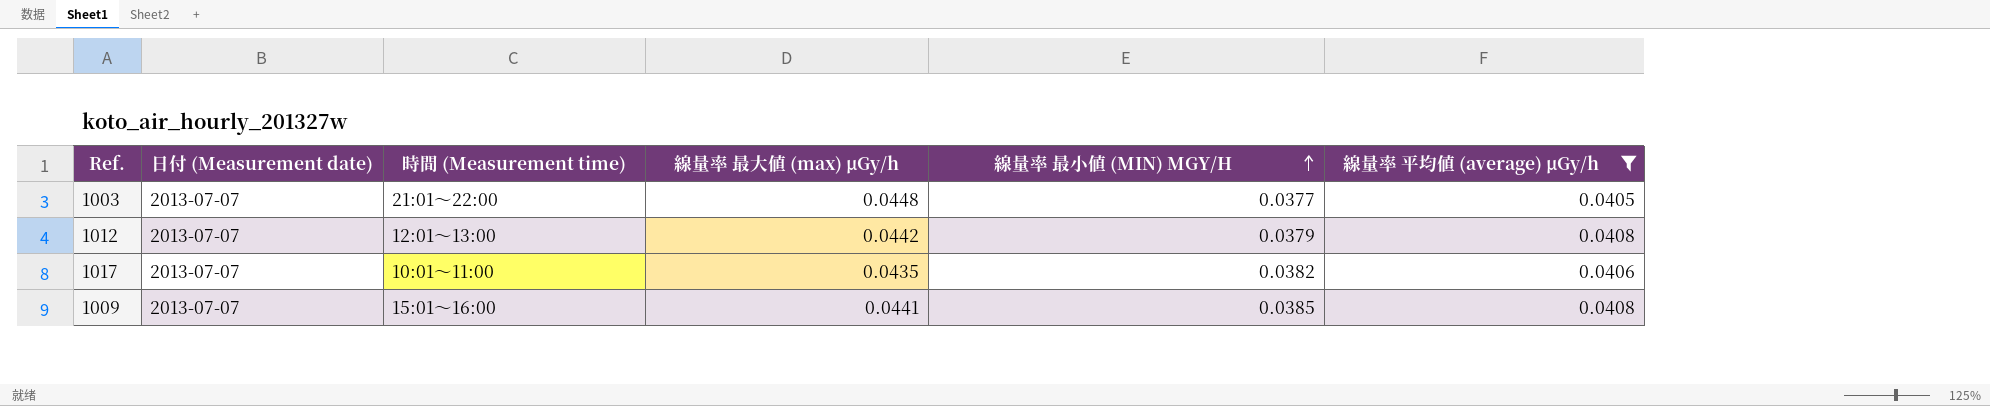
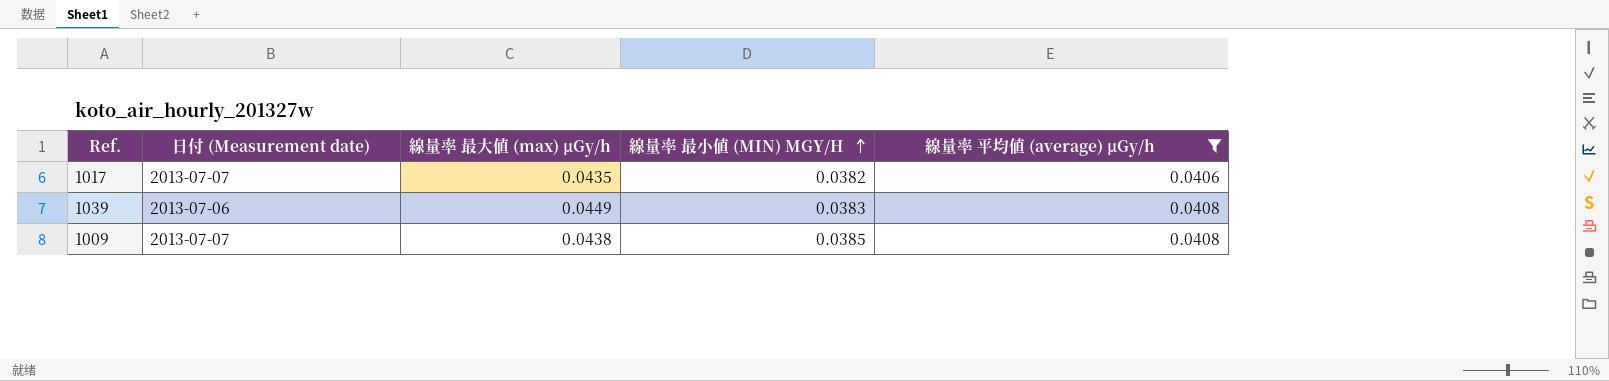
column 時間 (Measurement time) | position: 3 -> none
row 1003: 2013-07-07 | 21:01～22:00 | 0.0448 | 0.0377 | 0.0405 -> none
row 1012: 2013-07-07 | 12:01～13:00 | 0.0442 | 0.0379 | 0.0408 -> none
row 1039: none -> 2013-07-06 | 0.0449 | 0.0383 | 0.0408
1009 | 線量率 最大値 (max) μGy/h: 0.0441 -> 0.0438

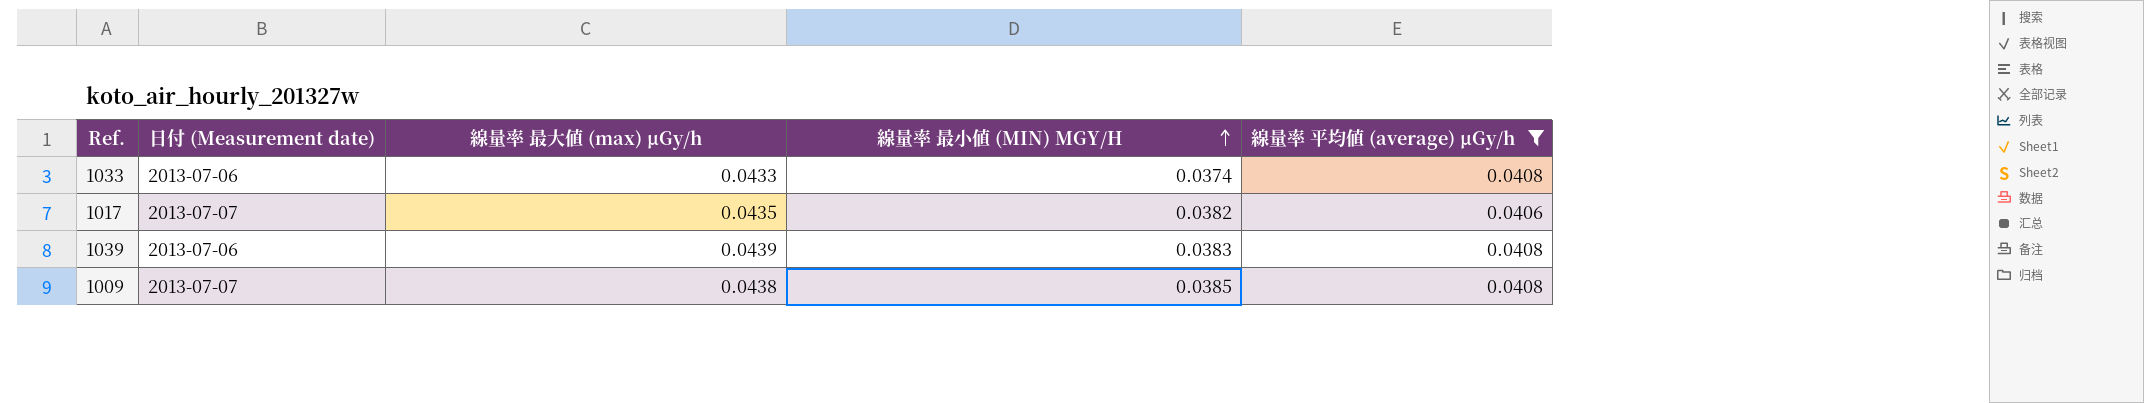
row 1033: none -> 2013-07-06 | 0.0433 | 0.0374 | 0.0408
1039 | 線量率 最大値 (max) μGy/h: 0.0449 -> 0.0439

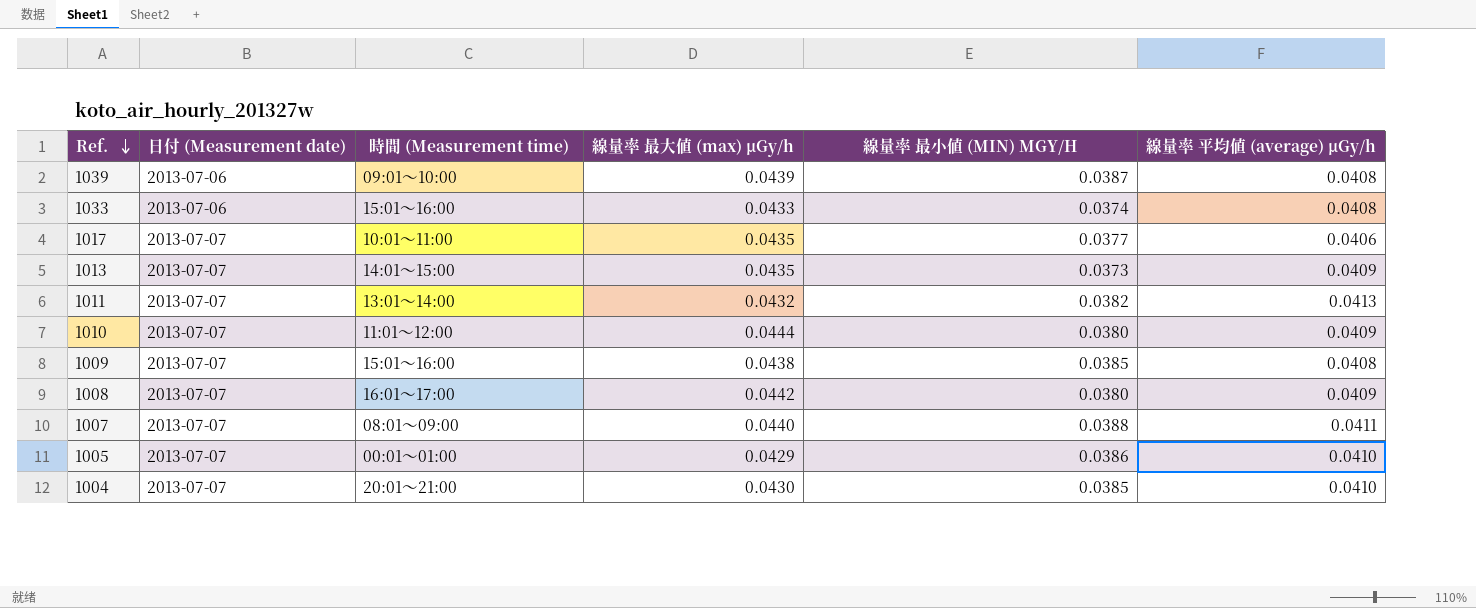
filter: 線量率 平均値 (average) μGy/h <= 0.0408 -> none
row order: 線量率 最小値 (MIN) ΜGY/H ascending -> Ref. descending
column 時間 (Measurement time) | position: none -> 3
1039 | 線量率 最小値 (MIN) ΜGY/H: 0.0383 -> 0.0387
1017 | 線量率 最小値 (MIN) ΜGY/H: 0.0382 -> 0.0377

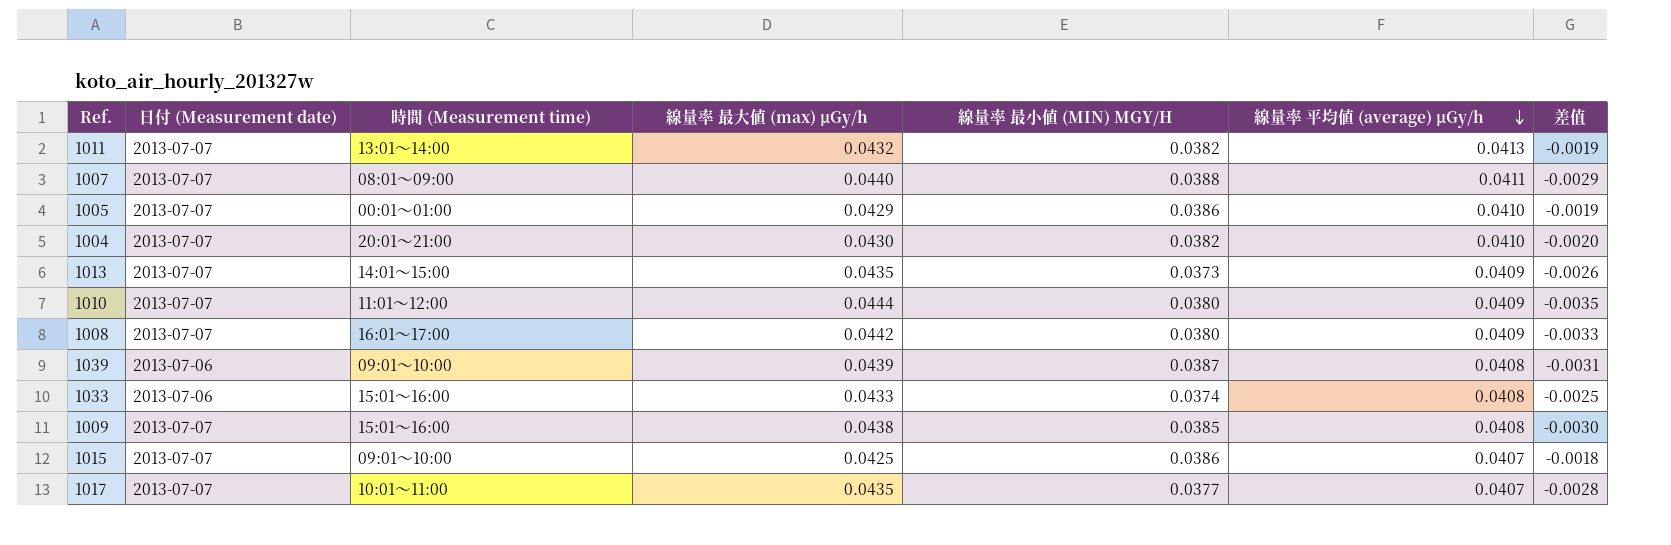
row order: Ref. descending -> 線量率 平均値 (average) μGy/h descending
column 差值 | formula: none -> [線量率 平均値 (average) μGy/h] - [線量率 最大値 (max) μGy/h]
1004 | 線量率 最小値 (MIN) ΜGY/H: 0.0385 -> 0.0382
row 1015: none -> 2013-07-07 | 09:01～10:00 | 0.0425 | 0.0386 | 0.0407 | -0.0018
1017 | 線量率 平均値 (average) μGy/h: 0.0406 -> 0.0407

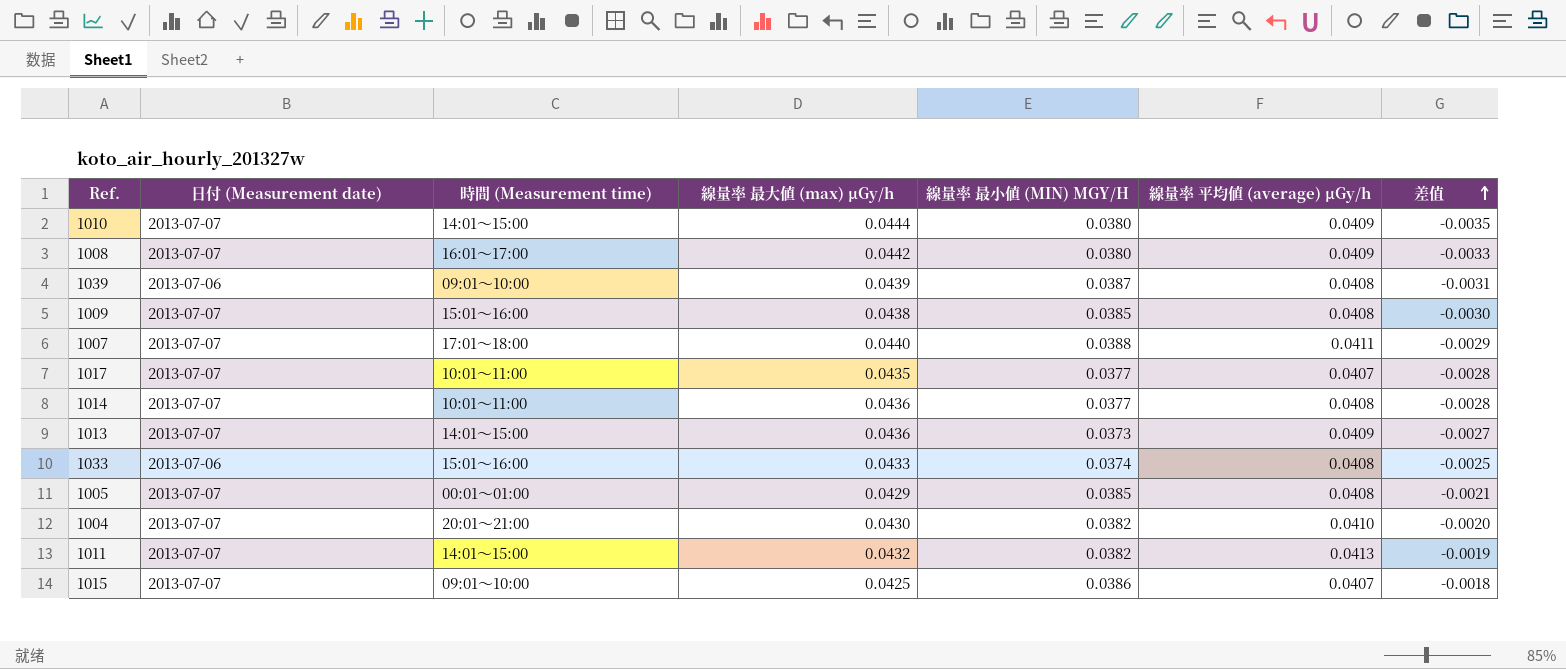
row order: 線量率 平均値 (average) μGy/h descending -> 差值 ascending
1010 | 時間 (Measurement time): 11:01～12:00 -> 14:01～15:00
1007 | 時間 (Measurement time): 08:01～09:00 -> 17:01～18:00
row 1014: none -> 2013-07-07 | 10:01～11:00 | 0.0436 | 0.0377 | 0.0408 | -0.0028
1013 | 線量率 最大値 (max) μGy/h: 0.0435 -> 0.0436
1013 | 差值: -0.0026 -> -0.0027
1005 | 線量率 最小値 (MIN) ΜGY/H: 0.0386 -> 0.0385
1005 | 線量率 平均値 (average) μGy/h: 0.0410 -> 0.0408
1005 | 差值: -0.0019 -> -0.0021
1011 | 時間 (Measurement time): 13:01～14:00 -> 14:01～15:00

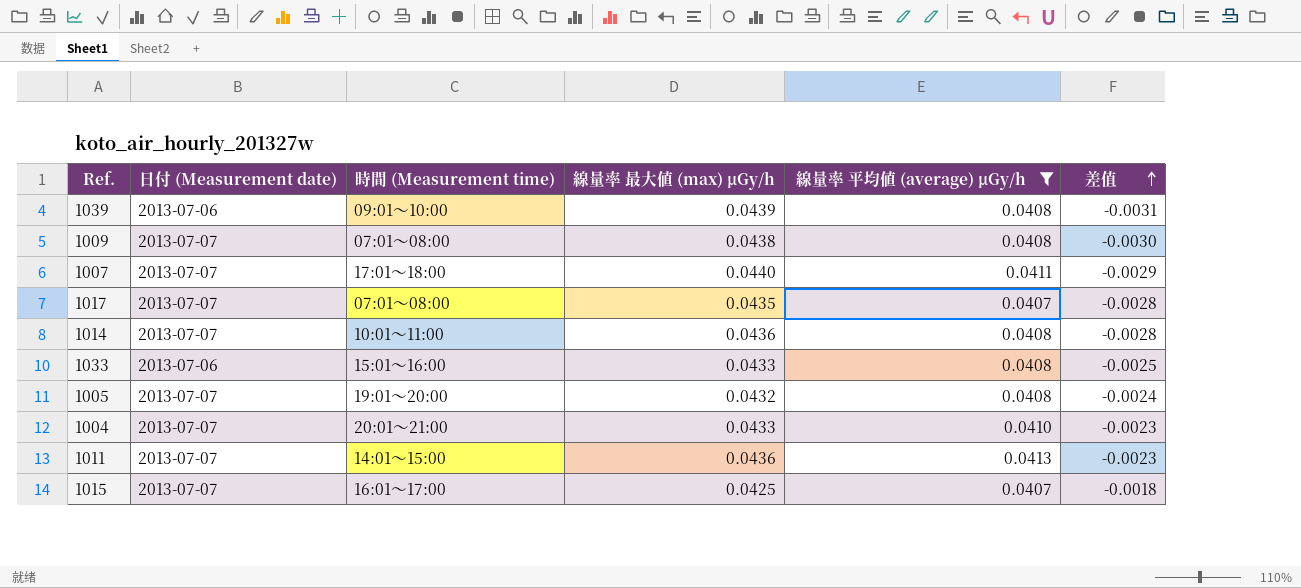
filter: none -> 線量率 平均値 (average) μGy/h != 0.0409
column 線量率 最小値 (MIN) ΜGY/H | position: 5 -> none
1009 | 時間 (Measurement time): 15:01～16:00 -> 07:01～08:00
1017 | 時間 (Measurement time): 10:01～11:00 -> 07:01～08:00
1005 | 時間 (Measurement time): 00:01～01:00 -> 19:01～20:00
1005 | 線量率 最大値 (max) μGy/h: 0.0429 -> 0.0432
1005 | 差值: -0.0021 -> -0.0024
1004 | 線量率 最大値 (max) μGy/h: 0.0430 -> 0.0433
1004 | 差值: -0.0020 -> -0.0023
1011 | 線量率 最大値 (max) μGy/h: 0.0432 -> 0.0436
1011 | 差值: -0.0019 -> -0.0023
1015 | 時間 (Measurement time): 09:01～10:00 -> 16:01～17:00

